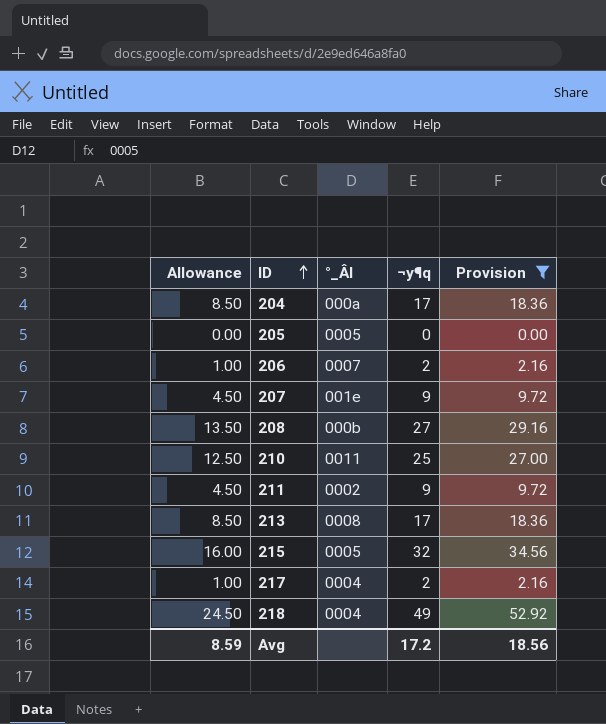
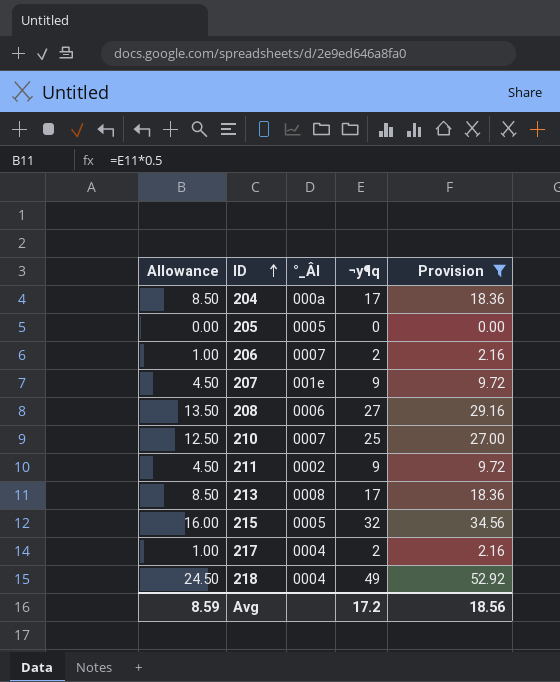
208 | °_ÂI: 000b -> 0006
210 | °_ÂI: 0011 -> 0007

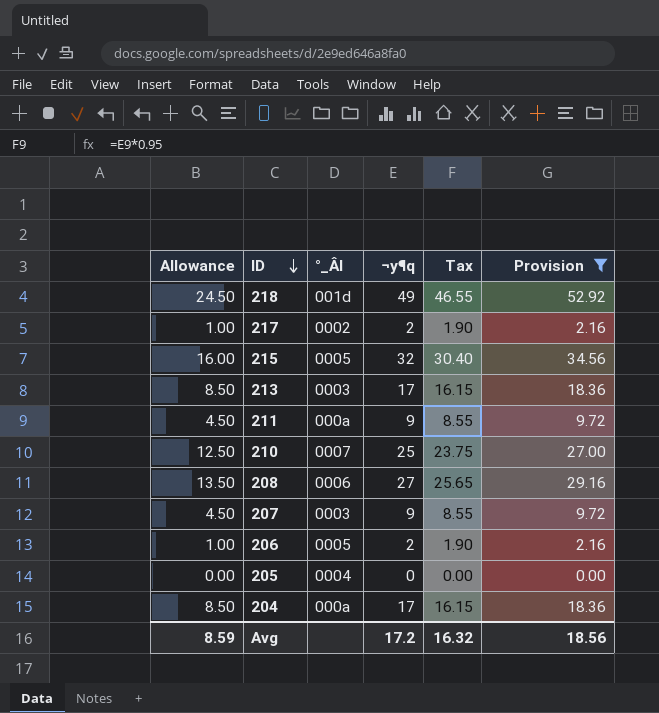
row order: ID ascending -> ID descending
column Tax | formula: none -> [¬y¶q] * 0.95
218 | °_ÂI: 0004 -> 001d
217 | °_ÂI: 0004 -> 0002
213 | °_ÂI: 0008 -> 0003
211 | °_ÂI: 0002 -> 000a
207 | °_ÂI: 001e -> 0003
206 | °_ÂI: 0007 -> 0005
205 | °_ÂI: 0005 -> 0004

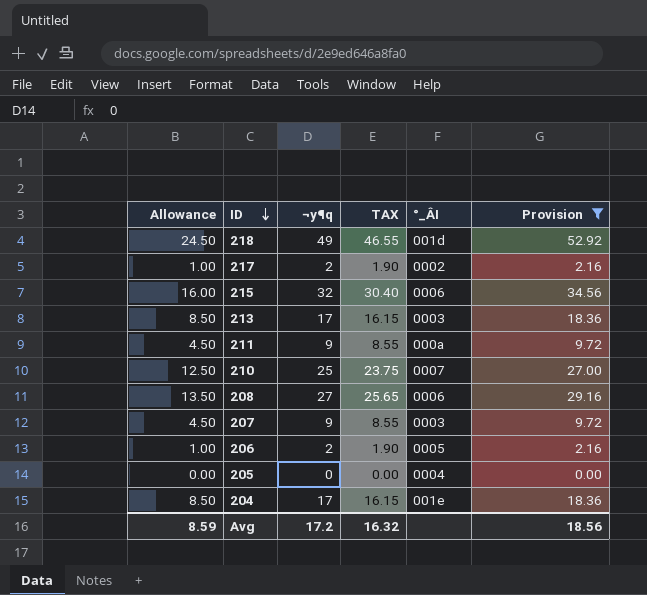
column name: Tax -> TAX
column °_ÂI | position: 3 -> 5
215 | °_ÂI: 0005 -> 0006
204 | °_ÂI: 000a -> 001e

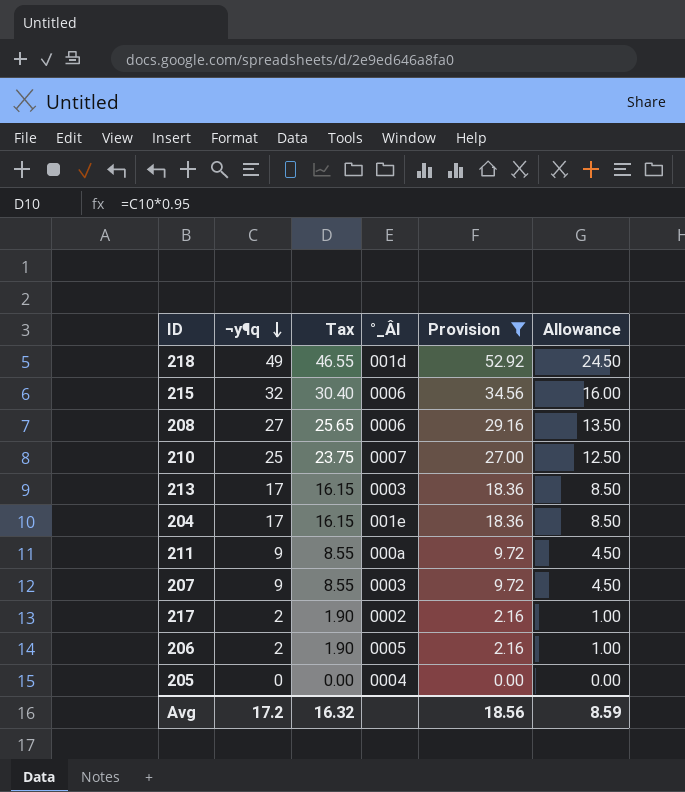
row order: ID descending -> ¬y¶q descending
column name: TAX -> Tax
column Allowance | position: 1 -> 6

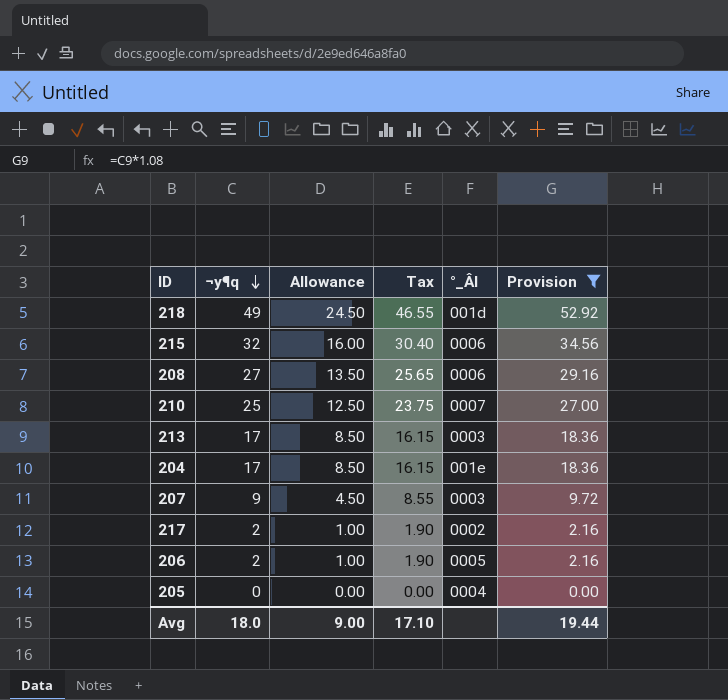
column Allowance | position: 6 -> 3
row 211: 9 | 8.55 | 000a | 9.72 | 4.50 -> none
Avg | ¬y¶q: 17.2 -> 18.0
Avg | Allowance: 8.59 -> 9.00
Avg | Tax: 16.32 -> 17.10
Avg | Provision: 18.56 -> 19.44

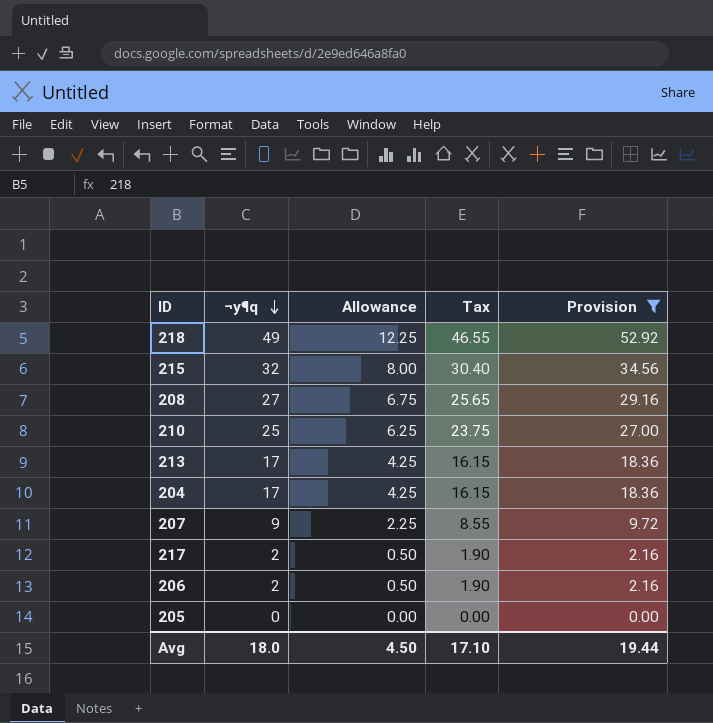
column °_ÂI | position: 5 -> none
column Allowance | formula: [¬y¶q] * 0.5 -> [¬y¶q] * 0.25
Avg | Allowance: 9.00 -> 4.50

